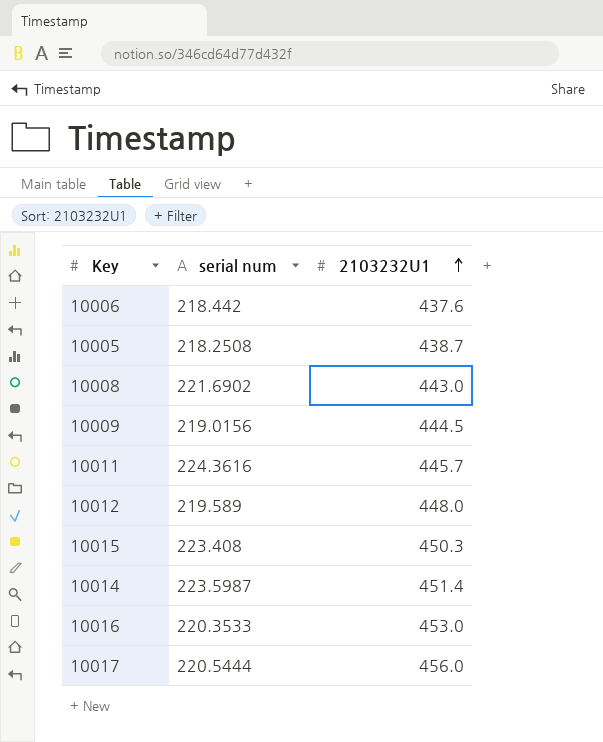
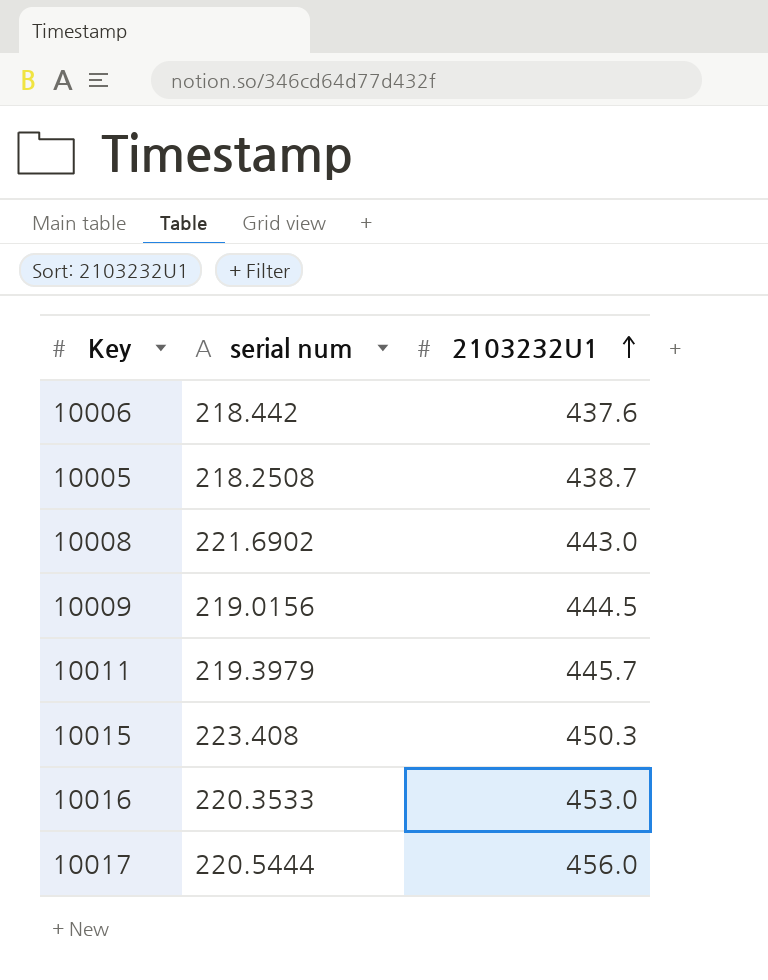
row 10012: 219.589 | 448.0 -> none
row 10014: 223.5987 | 451.4 -> none
10011 | serial num: 224.3616 -> 219.3979

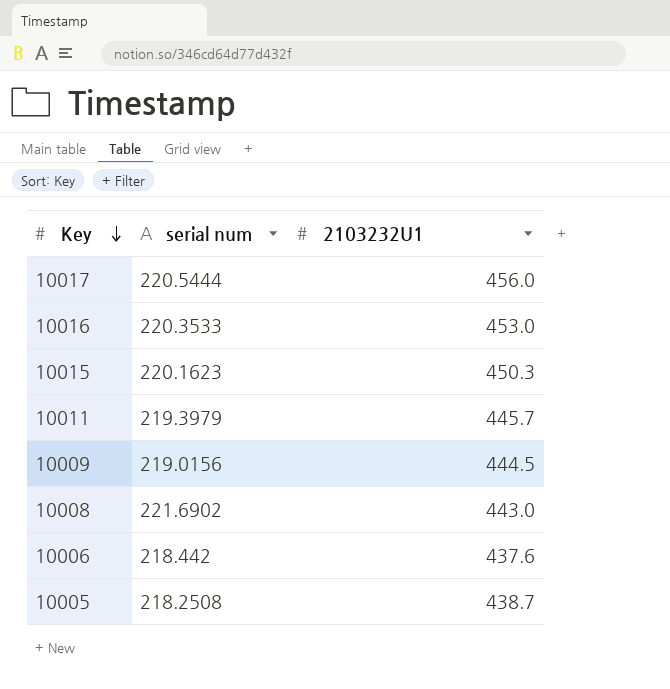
row order: 2103232U1 ascending -> Key descending
10015 | serial num: 223.408 -> 220.1623

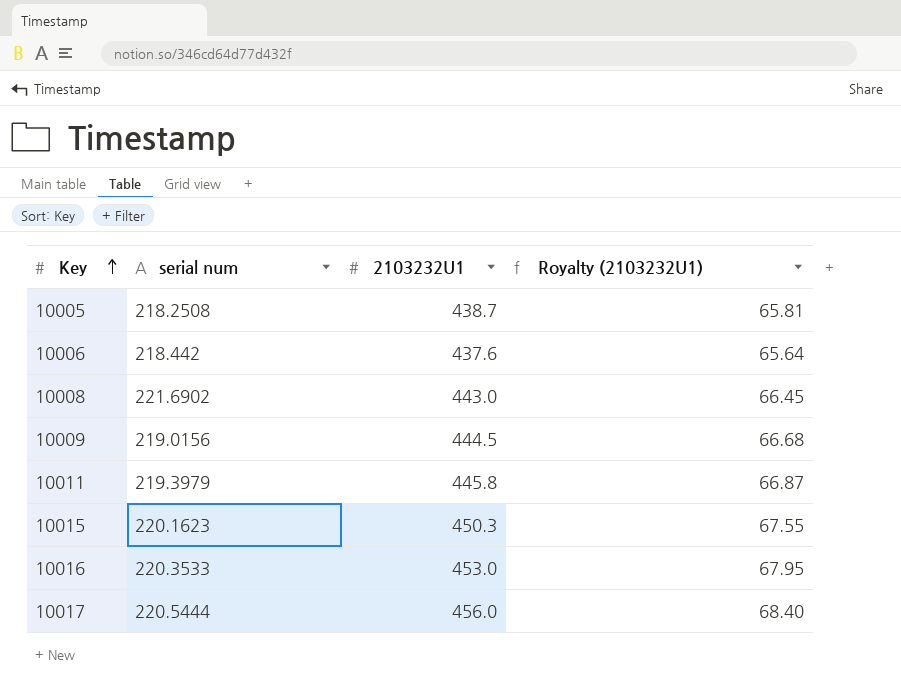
row order: Key descending -> Key ascending
column Royalty (2103232U1) | formula: none -> [2103232U1] * 0.15
10011 | 2103232U1: 445.7 -> 445.8

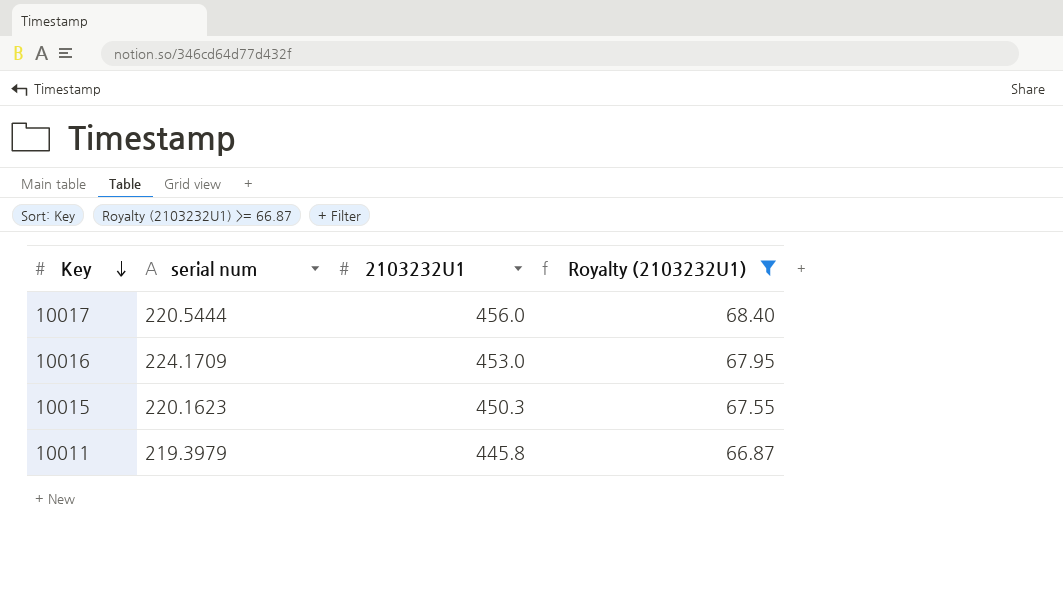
filter: none -> Royalty (2103232U1) >= 66.87
row order: Key ascending -> Key descending
10016 | serial num: 220.3533 -> 224.1709

